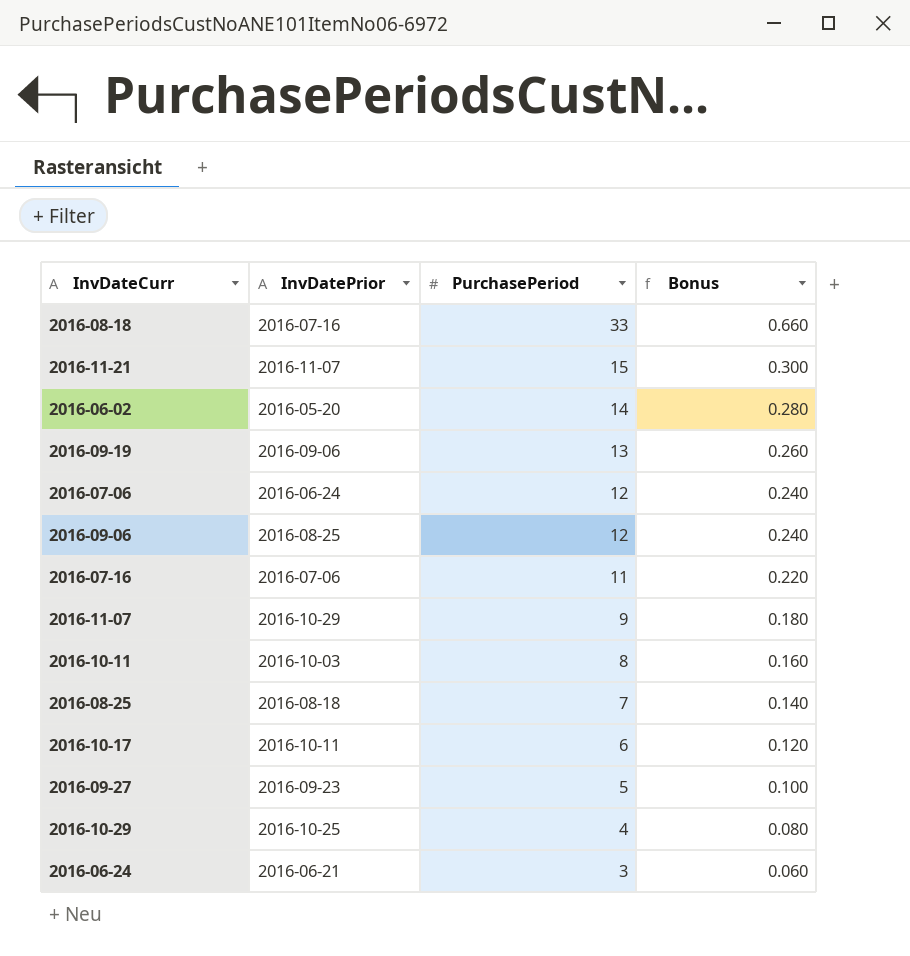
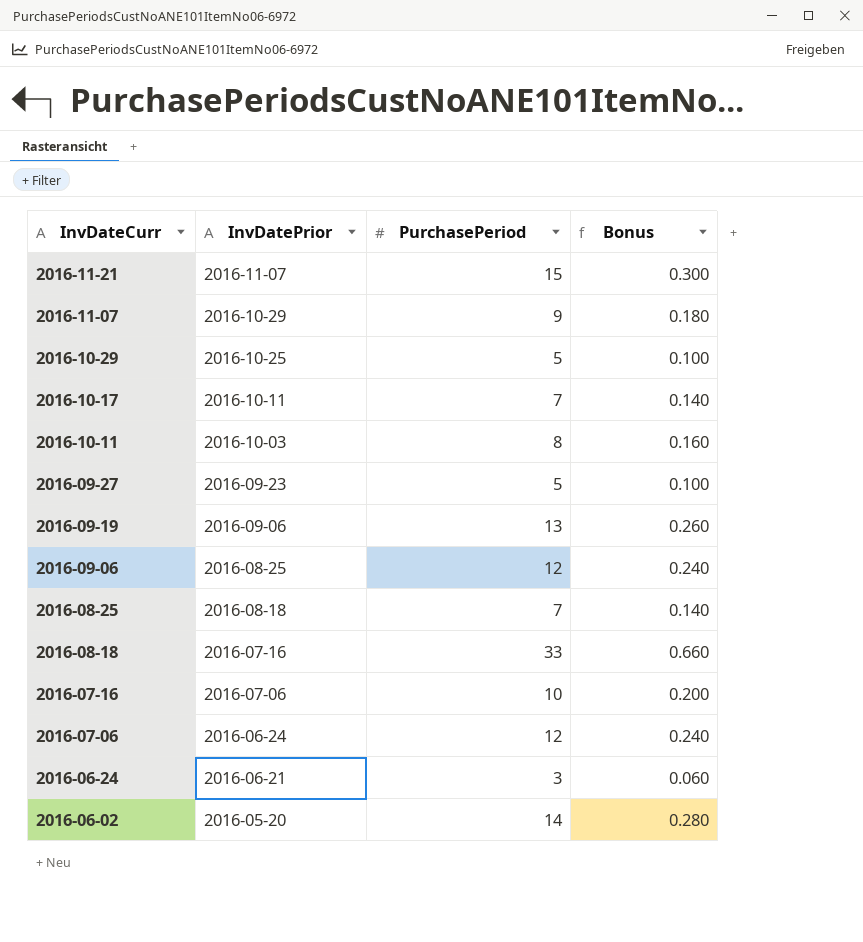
row order: PurchasePeriod descending -> InvDateCurr descending
2016-10-29 | PurchasePeriod: 4 -> 5
2016-10-29 | Bonus: 0.080 -> 0.100
2016-10-17 | PurchasePeriod: 6 -> 7
2016-10-17 | Bonus: 0.120 -> 0.140
2016-07-16 | PurchasePeriod: 11 -> 10
2016-07-16 | Bonus: 0.220 -> 0.200

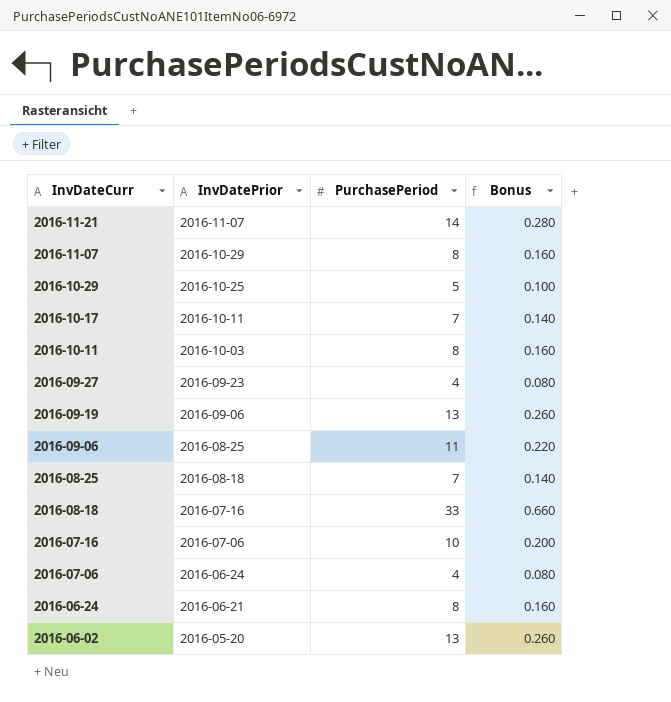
2016-11-21 | PurchasePeriod: 15 -> 14
2016-11-21 | Bonus: 0.300 -> 0.280
2016-11-07 | PurchasePeriod: 9 -> 8
2016-11-07 | Bonus: 0.180 -> 0.160
2016-09-27 | PurchasePeriod: 5 -> 4
2016-09-27 | Bonus: 0.100 -> 0.080
2016-09-06 | PurchasePeriod: 12 -> 11
2016-09-06 | Bonus: 0.240 -> 0.220
2016-07-06 | PurchasePeriod: 12 -> 4
2016-07-06 | Bonus: 0.240 -> 0.080
2016-06-24 | PurchasePeriod: 3 -> 8
2016-06-24 | Bonus: 0.060 -> 0.160
2016-06-02 | PurchasePeriod: 14 -> 13
2016-06-02 | Bonus: 0.280 -> 0.260

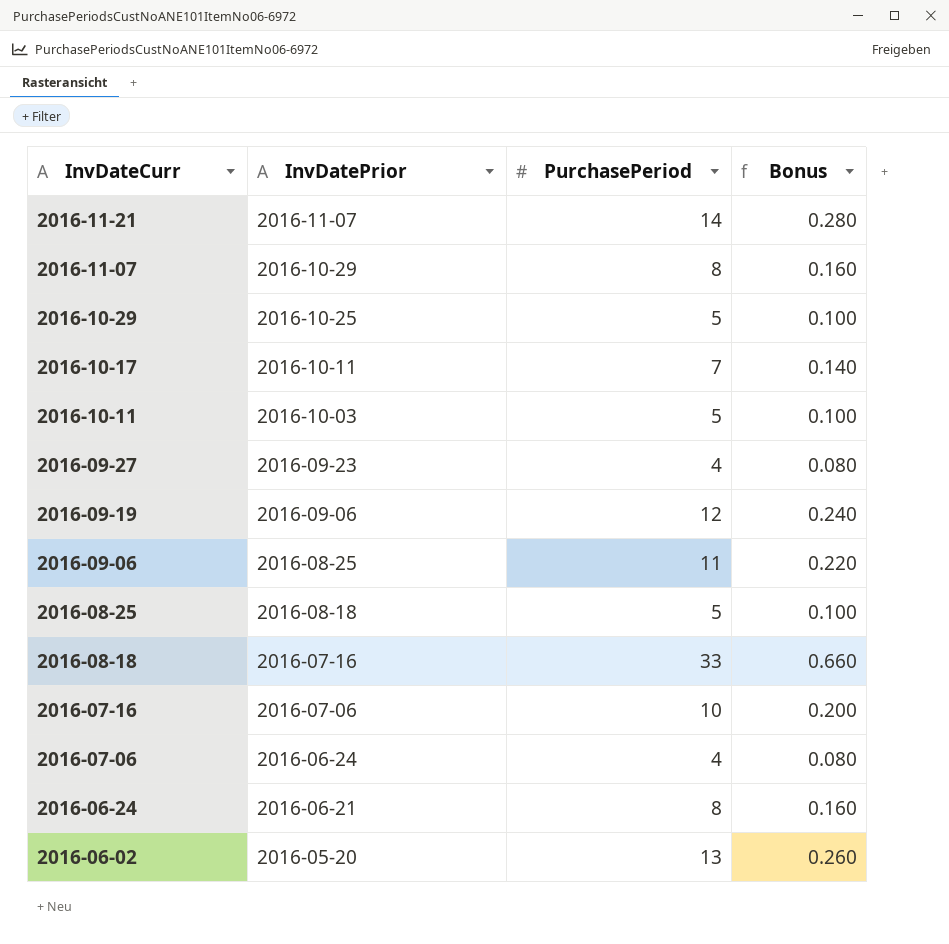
2016-10-11 | PurchasePeriod: 8 -> 5
2016-10-11 | Bonus: 0.160 -> 0.100
2016-09-19 | PurchasePeriod: 13 -> 12
2016-09-19 | Bonus: 0.260 -> 0.240
2016-08-25 | PurchasePeriod: 7 -> 5
2016-08-25 | Bonus: 0.140 -> 0.100

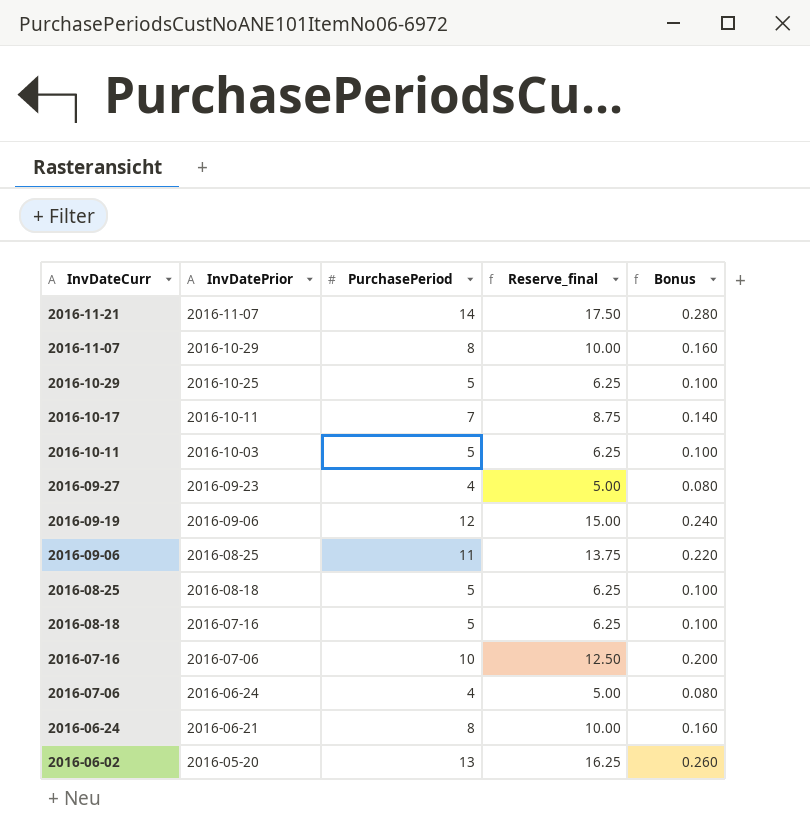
column Reserve_final | formula: none -> [PurchasePeriod] * 1.25
2016-08-18 | PurchasePeriod: 33 -> 5
2016-08-18 | Bonus: 0.660 -> 0.100

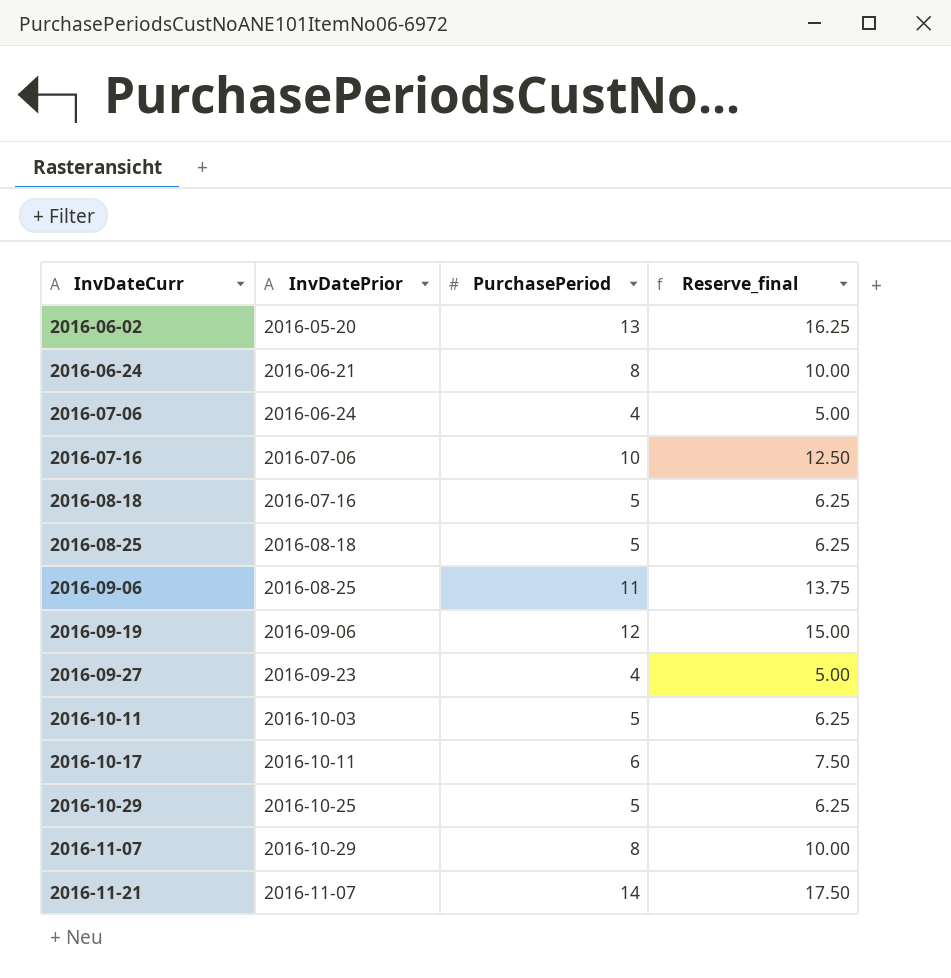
row order: InvDateCurr descending -> InvDateCurr ascending
column Bonus | formula: [PurchasePeriod] * 0.02 -> none
2016-10-17 | PurchasePeriod: 7 -> 6
2016-10-17 | Reserve_final: 8.75 -> 7.50

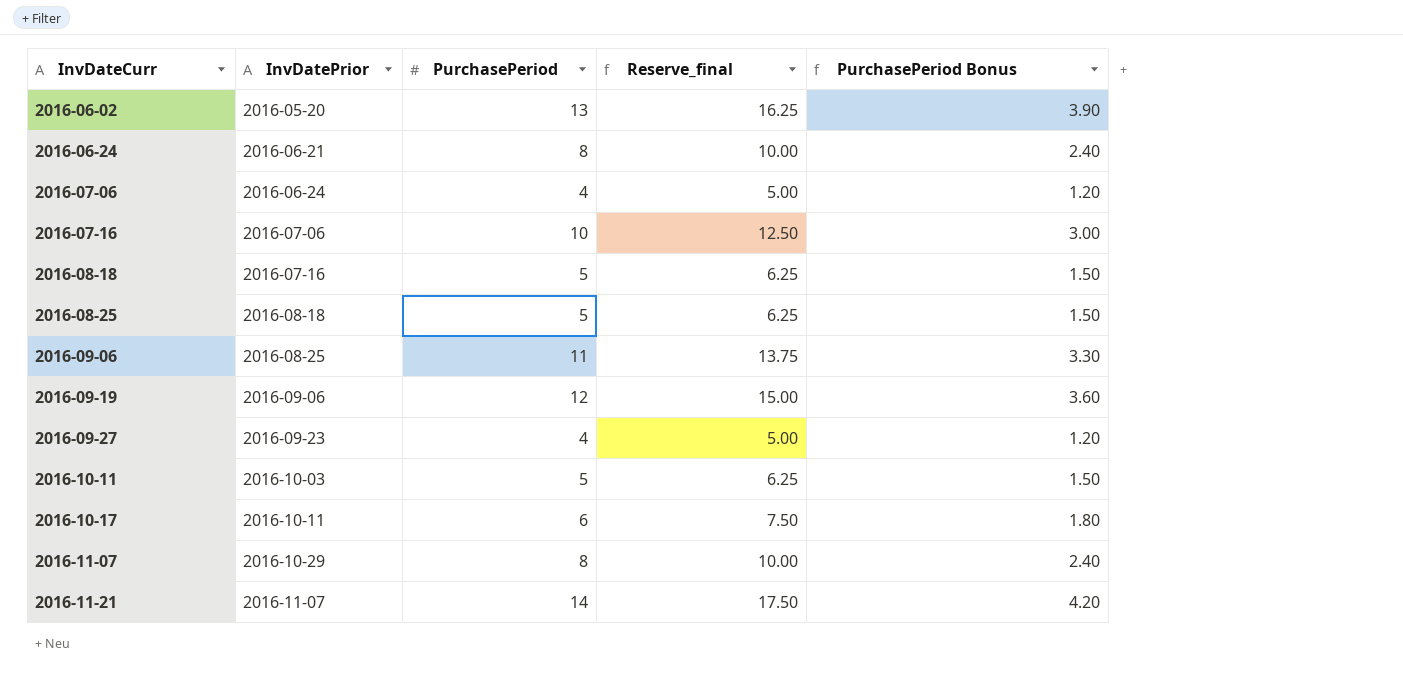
column PurchasePeriod Bonus | formula: none -> [PurchasePeriod] * 0.3
row 2016-10-29: 2016-10-25 | 5 | 6.25 -> none

